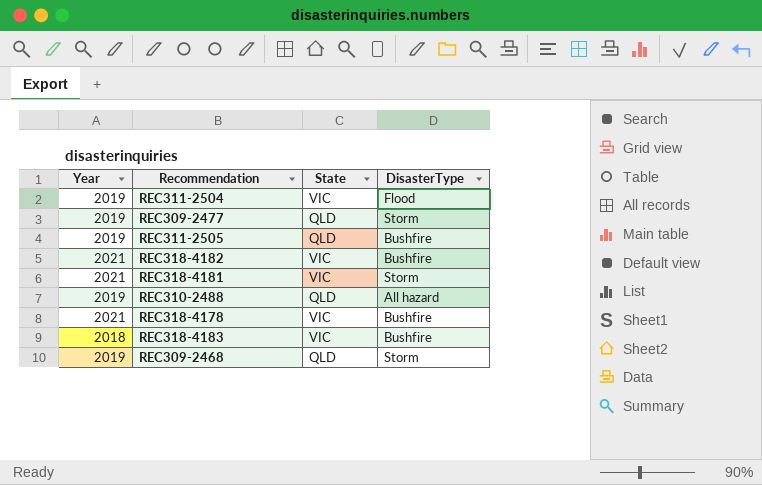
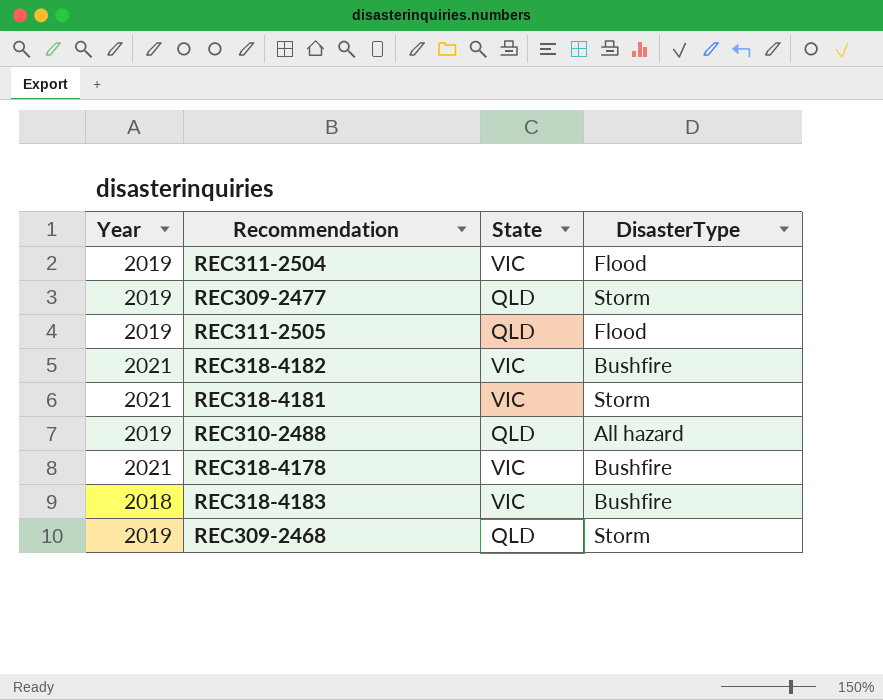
REC311-2505 | DisasterType: Bushfire -> Flood

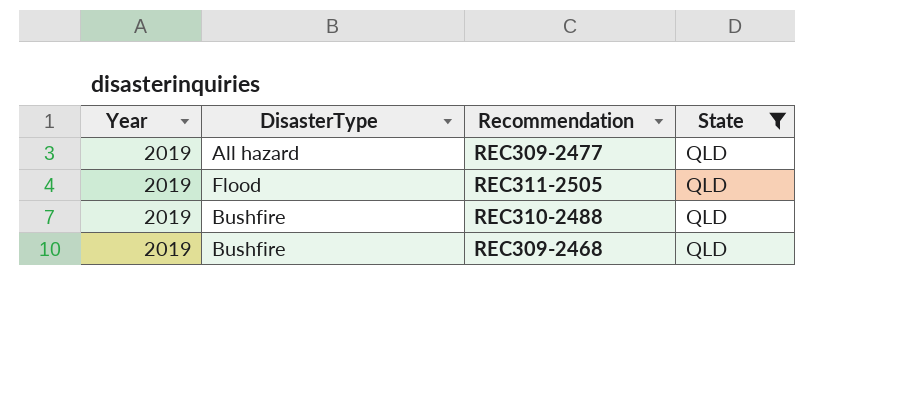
filter: none -> State = QLD
column DisasterType | position: 4 -> 2
REC309-2477 | DisasterType: Storm -> All hazard
REC310-2488 | DisasterType: All hazard -> Bushfire
REC309-2468 | DisasterType: Storm -> Bushfire

